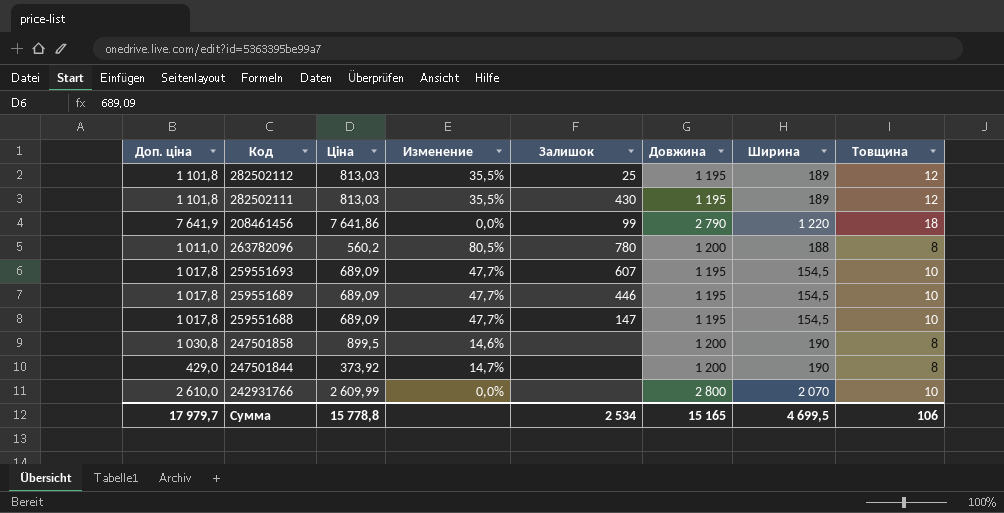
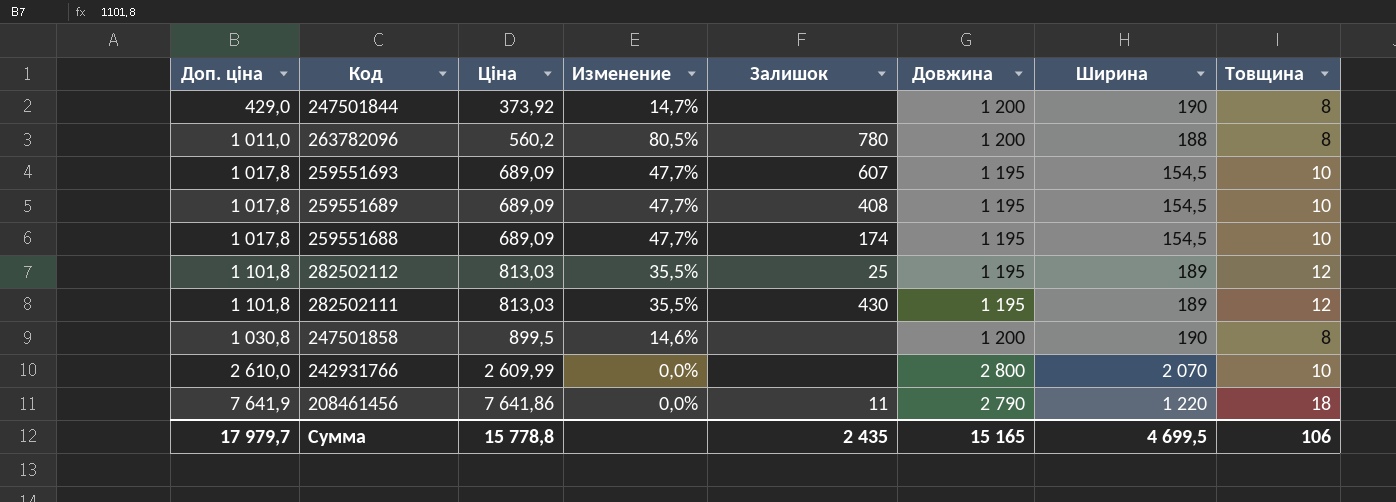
row order: none -> Ціна ascending
259551689 | Залишок: 446 -> 408
259551688 | Залишок: 147 -> 174
208461456 | Залишок: 99 -> 11
Сумма | Залишок: 2 534 -> 2 435

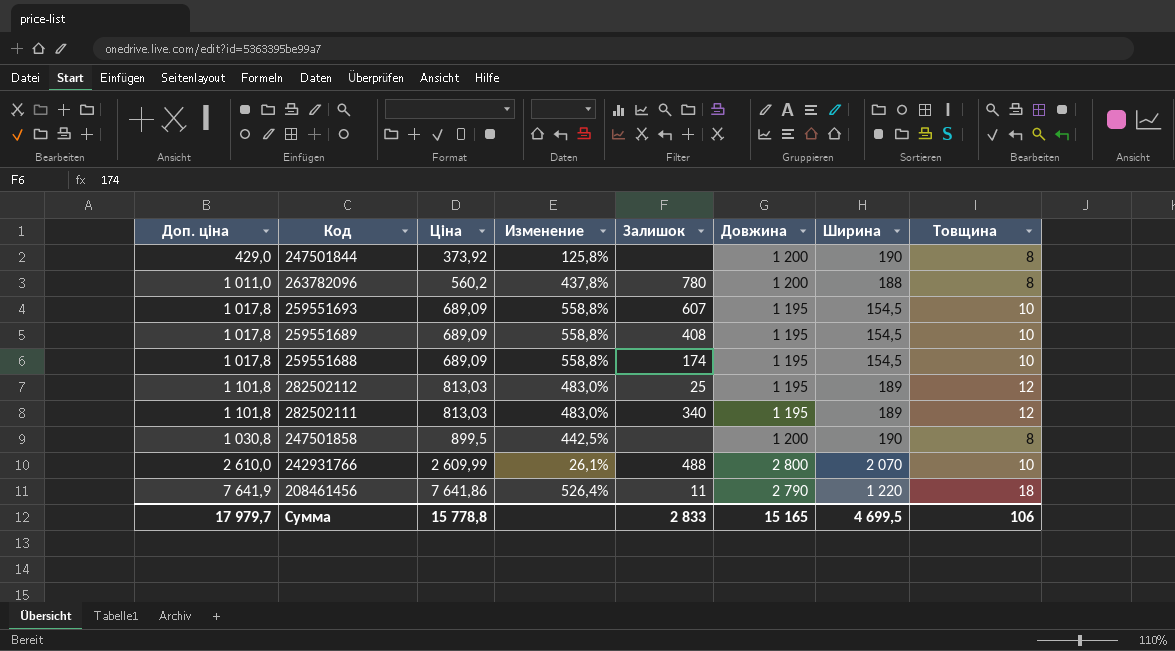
column Изменение | formula: ([Доп. ціна] - [Ціна]) / [Ціна] -> ([Доп. ціна] - [Ширина]) / [Ширина]
282502111 | Залишок: 430 -> 340
242931766 | Залишок: none -> 488
Сумма | Залишок: 2 435 -> 2 833

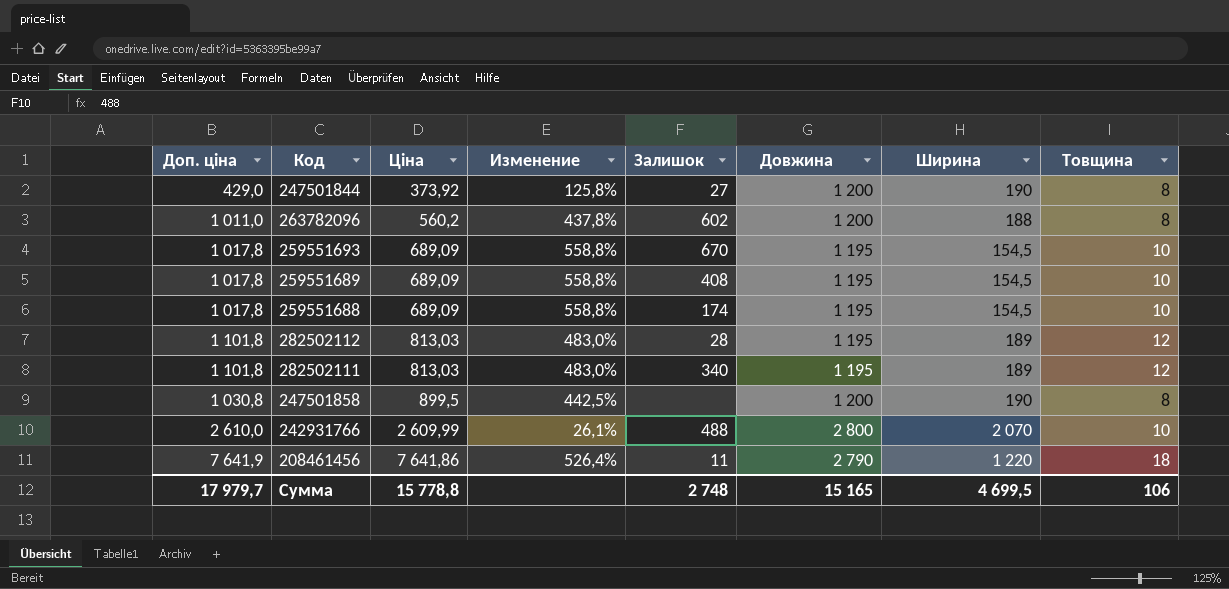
247501844 | Залишок: none -> 27
263782096 | Залишок: 780 -> 602
259551693 | Залишок: 607 -> 670
282502112 | Залишок: 25 -> 28
Сумма | Залишок: 2 833 -> 2 748

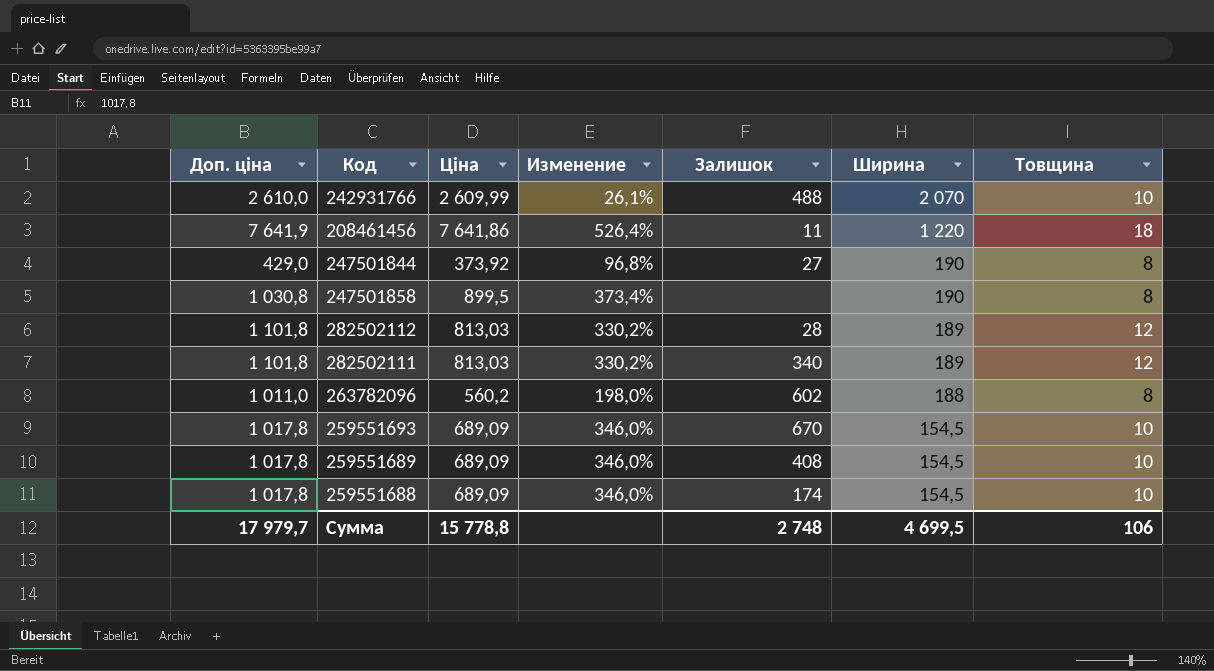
row order: Ціна ascending -> Ширина descending
column Довжина | position: 6 -> none
column Изменение | formula: ([Доп. ціна] - [Ширина]) / [Ширина] -> ([Ціна] - [Ширина]) / [Ширина]

